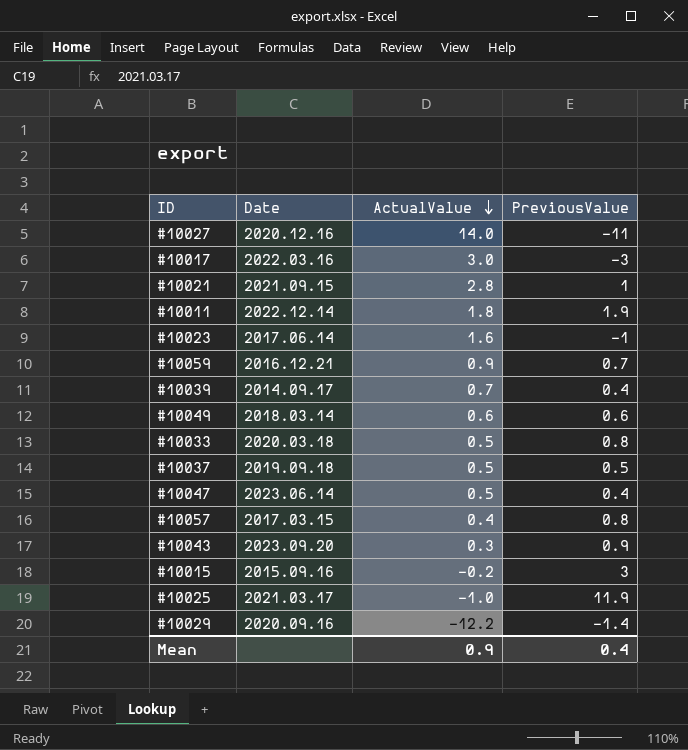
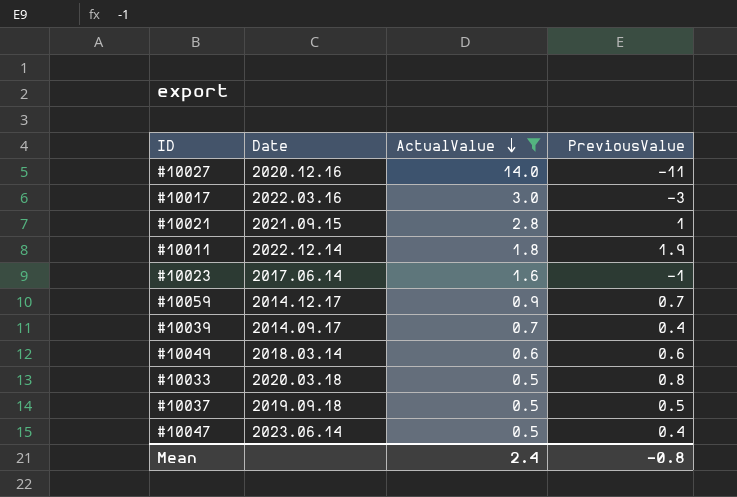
filter: none -> ActualValue >= 0.5
#10059 | Date: 2016.12.21 -> 2014.12.17
Mean | ActualValue: 0.9 -> 2.4
Mean | PreviousValue: 0.4 -> -0.8

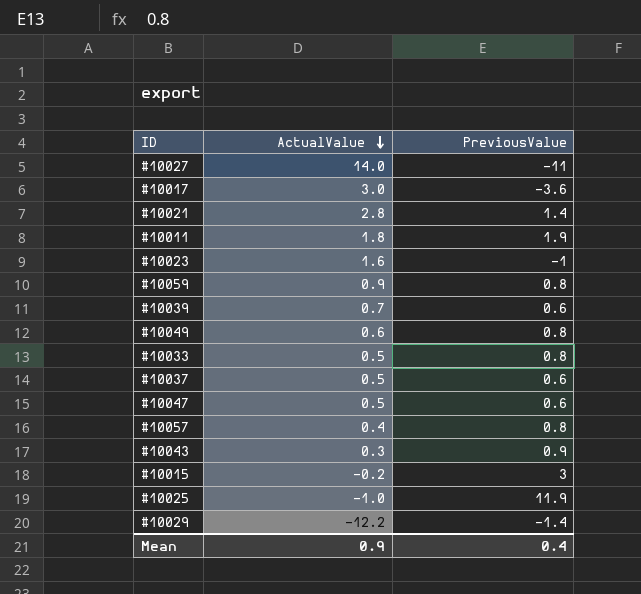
filter: ActualValue >= 0.5 -> none
column Date | position: 2 -> none
#10017 | PreviousValue: -3 -> -3.6
#10021 | PreviousValue: 1 -> 1.4
#10059 | PreviousValue: 0.7 -> 0.8
#10039 | PreviousValue: 0.4 -> 0.6
#10049 | PreviousValue: 0.6 -> 0.8
#10037 | PreviousValue: 0.5 -> 0.6
#10047 | PreviousValue: 0.4 -> 0.6
Mean | ActualValue: 2.4 -> 0.9
Mean | PreviousValue: -0.8 -> 0.4

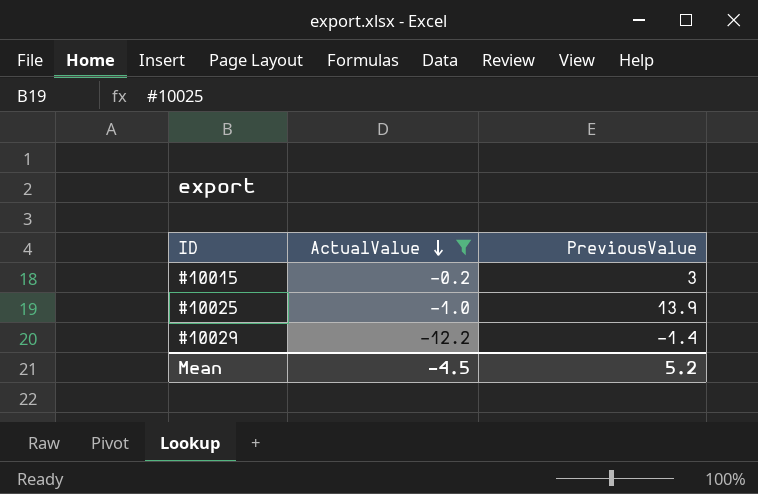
filter: none -> ActualValue <= -0.2
#10025 | PreviousValue: 11.9 -> 13.9
Mean | ActualValue: 0.9 -> -4.5
Mean | PreviousValue: 0.4 -> 5.2

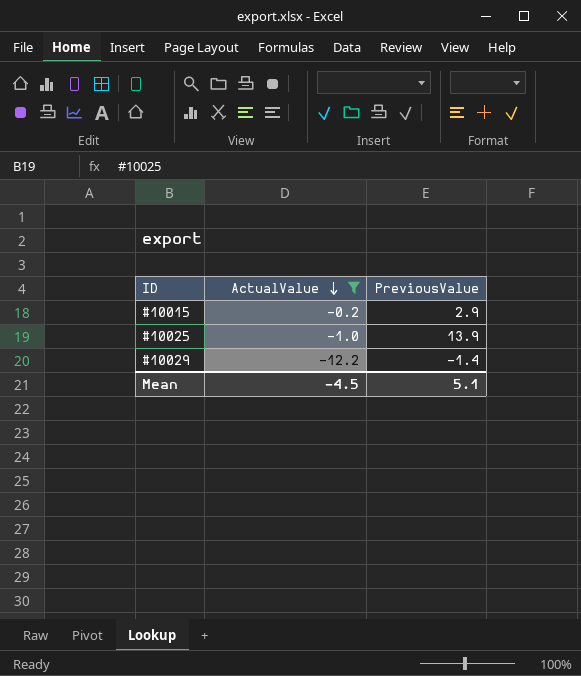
#10015 | PreviousValue: 3 -> 2.9
Mean | PreviousValue: 5.2 -> 5.1

